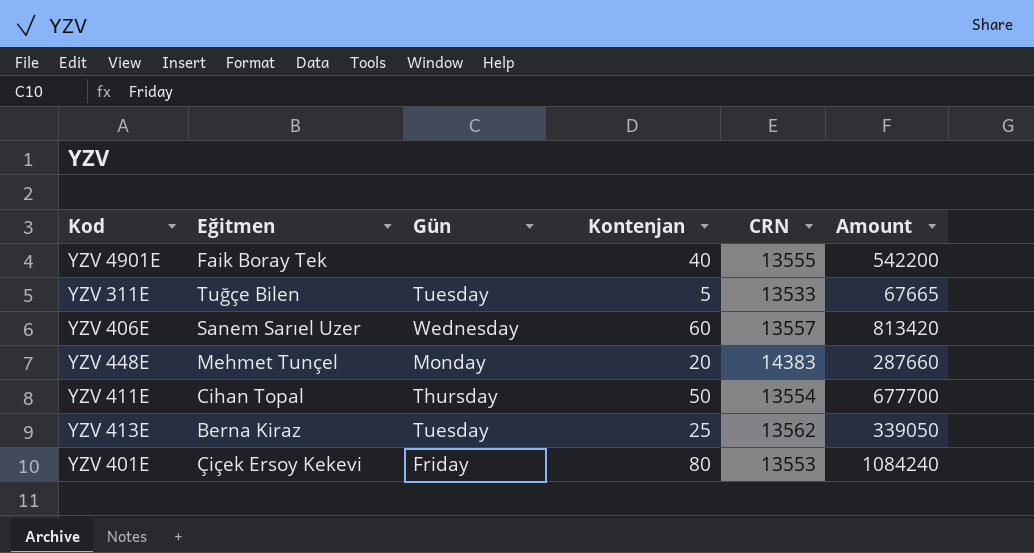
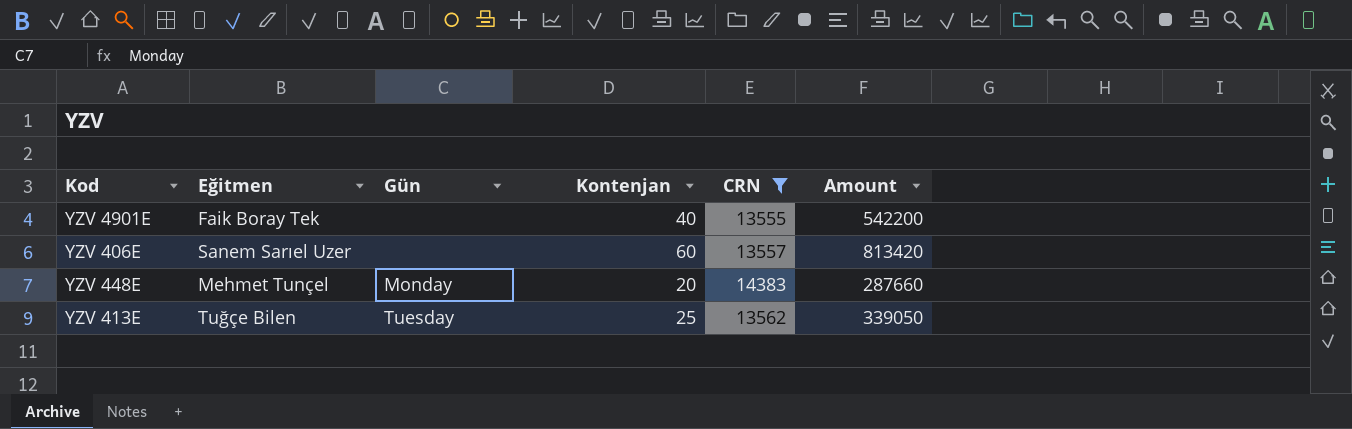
filter: none -> CRN >= 13555
YZV 406E | Gün: Wednesday -> none
YZV 413E | Eğitmen: Berna Kiraz -> Tuğçe Bilen

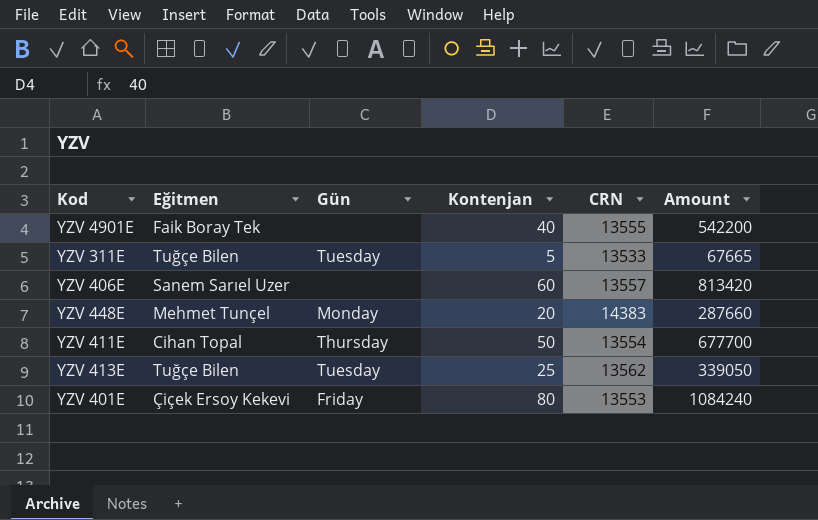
filter: CRN >= 13555 -> none

